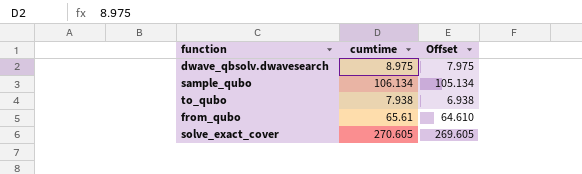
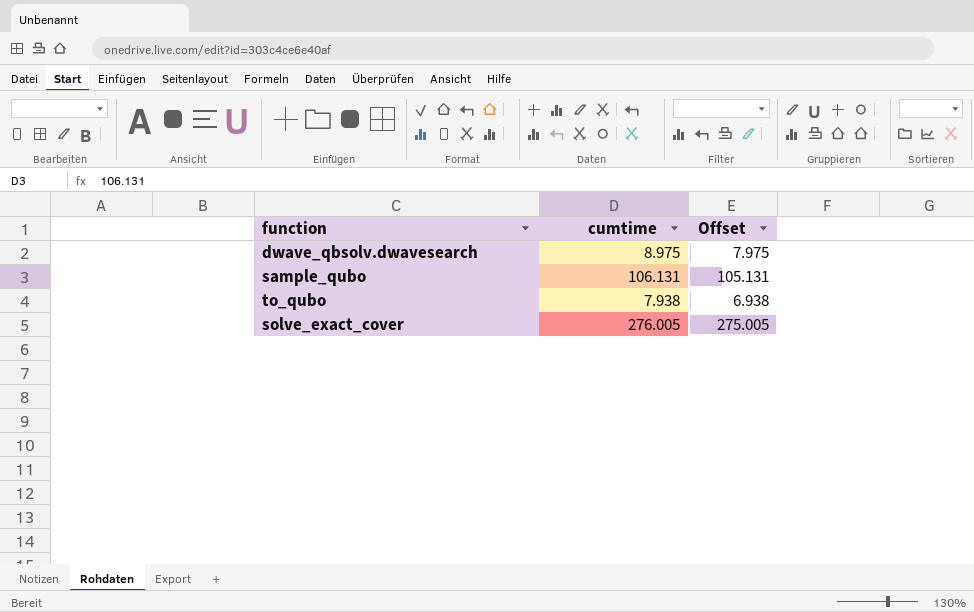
row from_qubo: 65.61 | 64.610 -> none
sample_qubo | cumtime: 106.134 -> 106.131
sample_qubo | Offset: 105.134 -> 105.131
solve_exact_cover | cumtime: 270.605 -> 276.005
solve_exact_cover | Offset: 269.605 -> 275.005

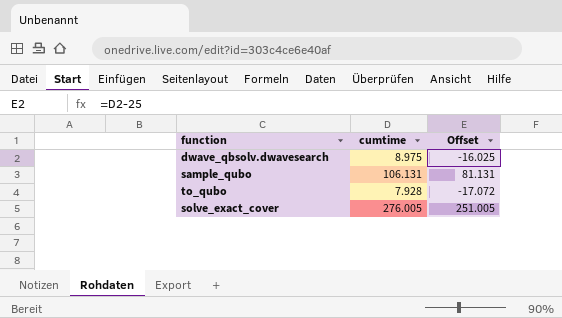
column Offset | formula: [cumtime] - 1 -> [cumtime] - 25
to_qubo | cumtime: 7.938 -> 7.928

